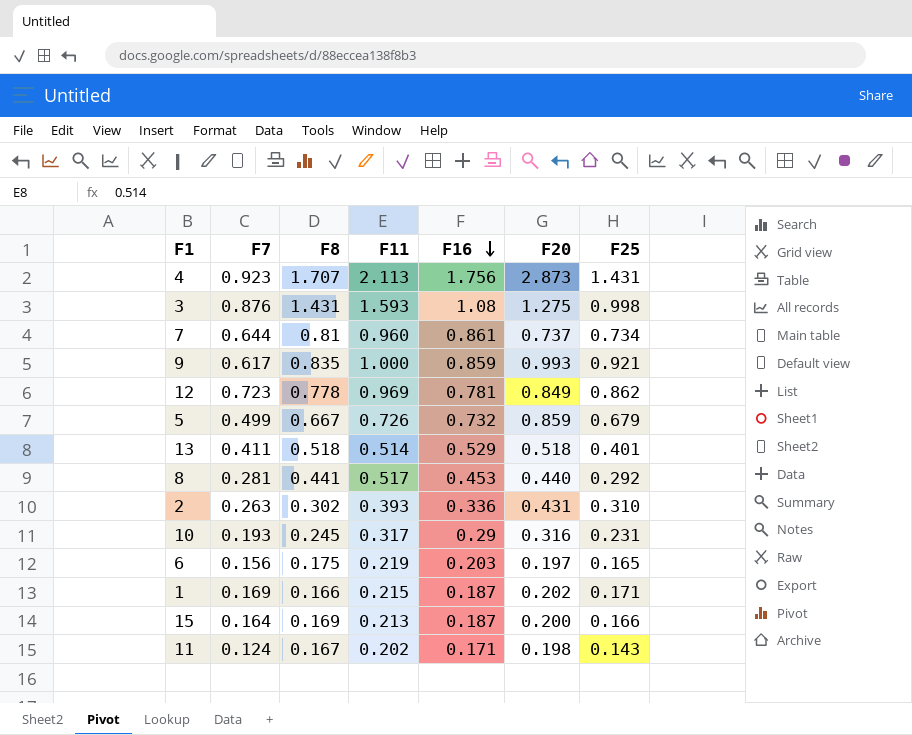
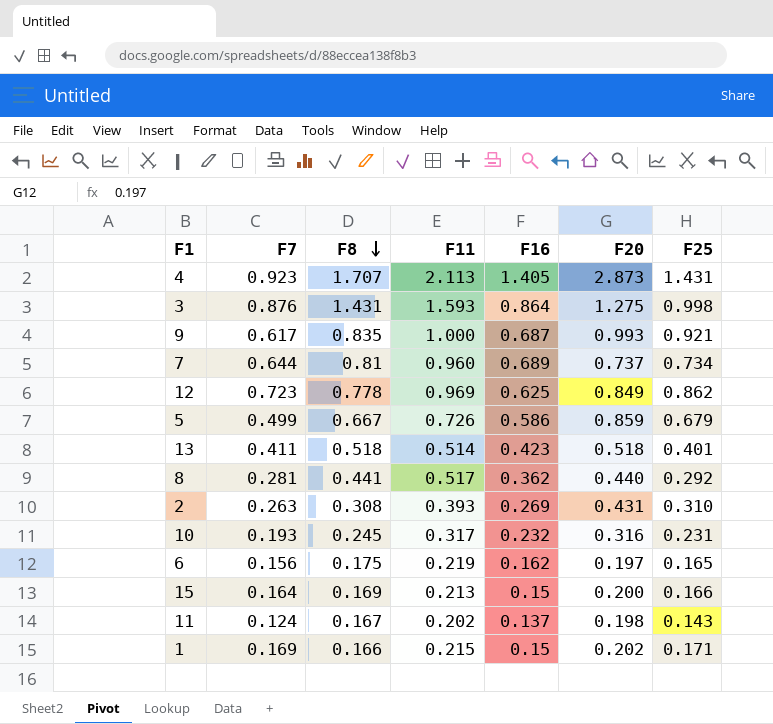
row order: F16 descending -> F8 descending
4 | F16: 1.756 -> 1.405
3 | F16: 1.08 -> 0.864
9 | F16: 0.859 -> 0.687
7 | F16: 0.861 -> 0.689
12 | F16: 0.781 -> 0.625
5 | F16: 0.732 -> 0.586
13 | F16: 0.529 -> 0.423
8 | F16: 0.453 -> 0.362
2 | F8: 0.302 -> 0.308
2 | F16: 0.336 -> 0.269
10 | F16: 0.29 -> 0.232
6 | F16: 0.203 -> 0.162
15 | F16: 0.187 -> 0.15
11 | F16: 0.171 -> 0.137
1 | F16: 0.187 -> 0.15

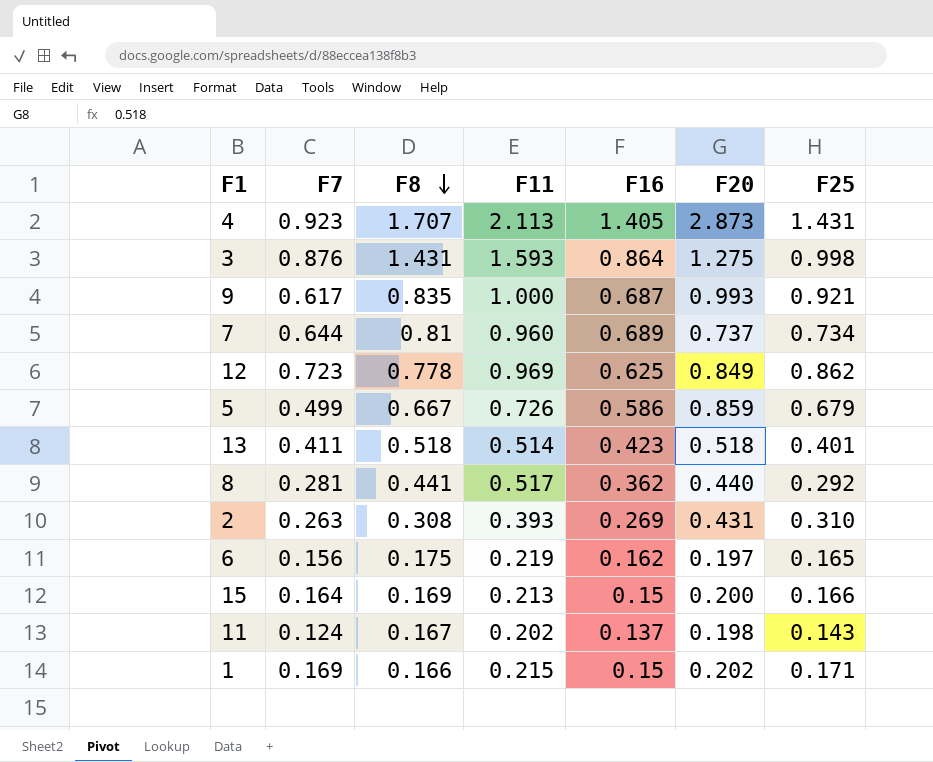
row 10: 0.193 | 0.245 | 0.317 | 0.232 | 0.316 | 0.231 -> none

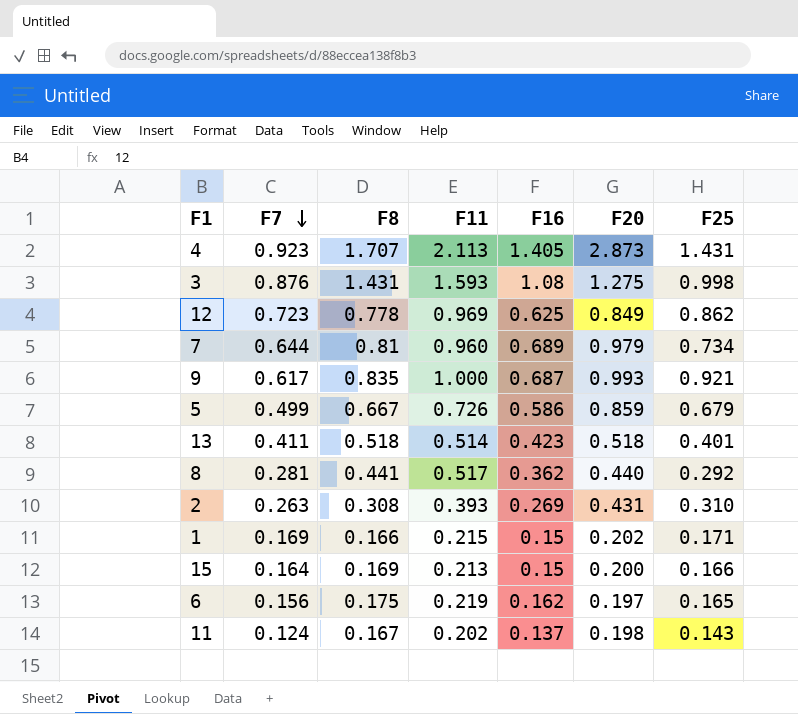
row order: F8 descending -> F7 descending
3 | F16: 0.864 -> 1.08
7 | F20: 0.737 -> 0.979

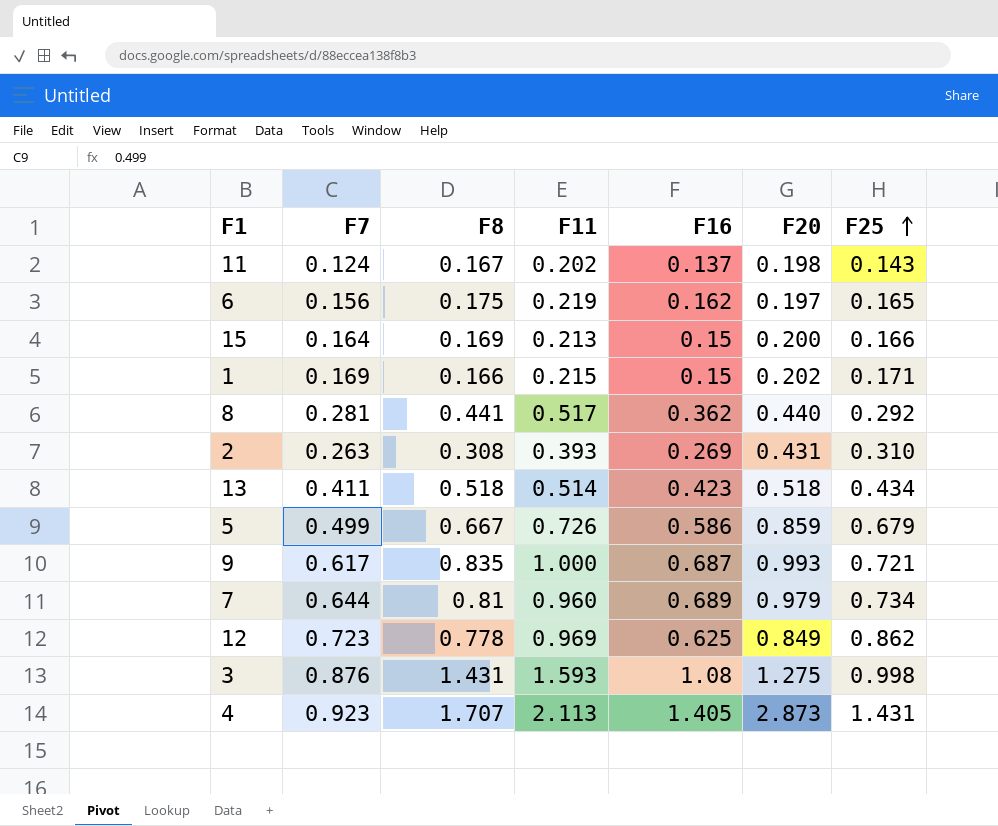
row order: F7 descending -> F25 ascending
13 | F25: 0.401 -> 0.434
9 | F25: 0.921 -> 0.721

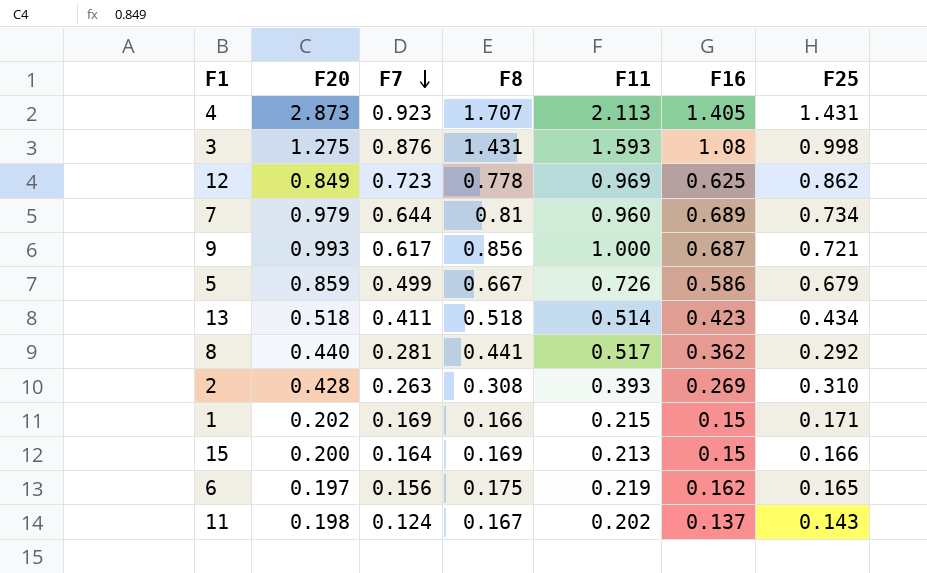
row order: F25 ascending -> F7 descending
column F20 | position: 6 -> 2
9 | F8: 0.835 -> 0.856
2 | F20: 0.431 -> 0.428

